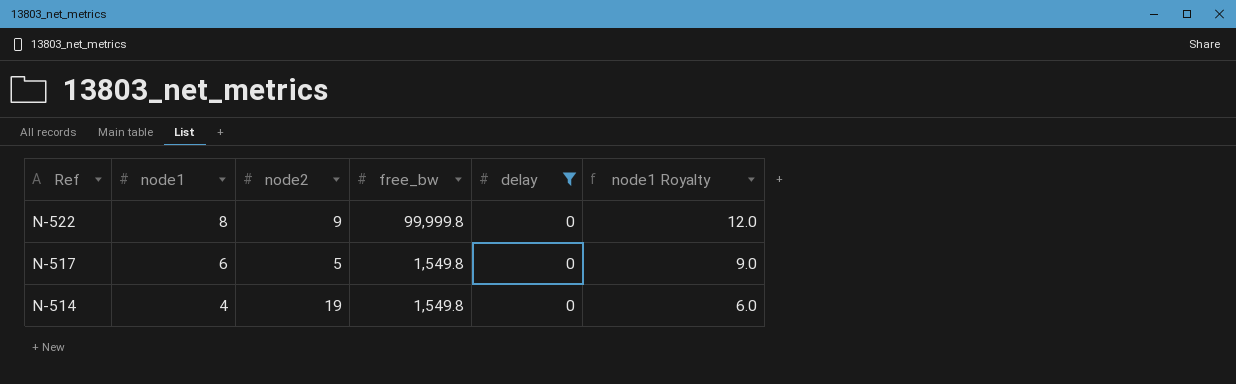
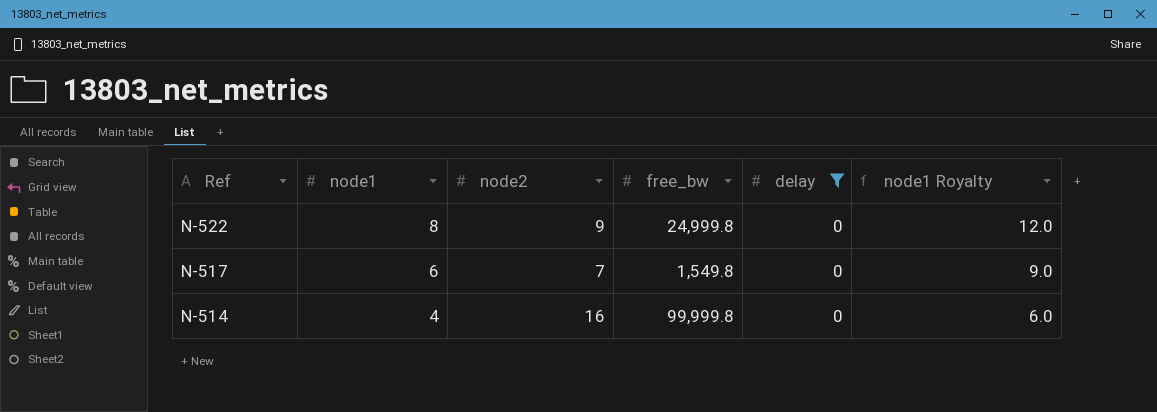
N-522 | free_bw: 99,999.8 -> 24,999.8
N-517 | node2: 5 -> 7
N-514 | node2: 19 -> 16
N-514 | free_bw: 1,549.8 -> 99,999.8

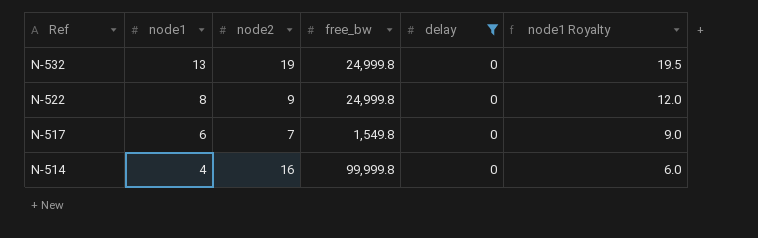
row N-532: none -> 13 | 19 | 24,999.8 | 0 | 19.5

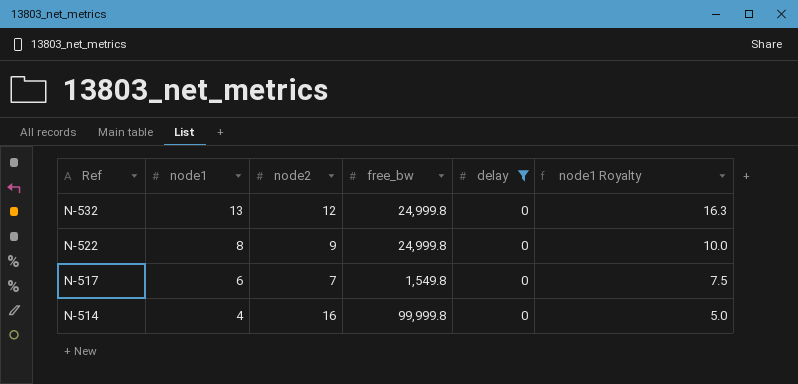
column node1 Royalty | formula: [node1] * 1.5 -> [node1] * 1.25
N-532 | node2: 19 -> 12

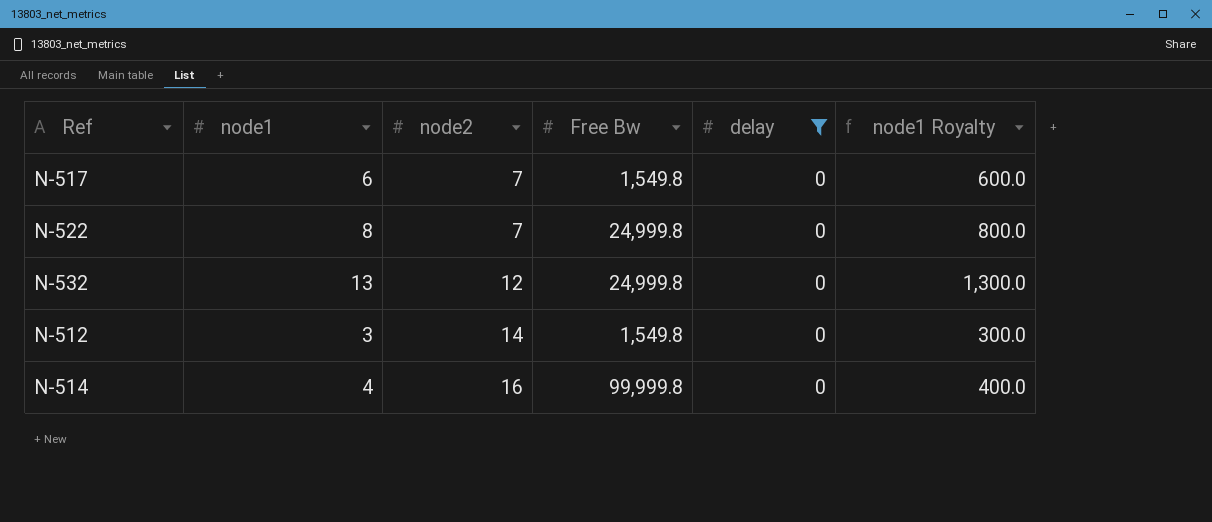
row order: Ref descending -> node2 ascending
column name: free_bw -> Free Bw
column node1 Royalty | formula: [node1] * 1.25 -> [node1] * 100
N-522 | node2: 9 -> 7
row N-512: none -> 3 | 14 | 1,549.8 | 0 | 300.0

